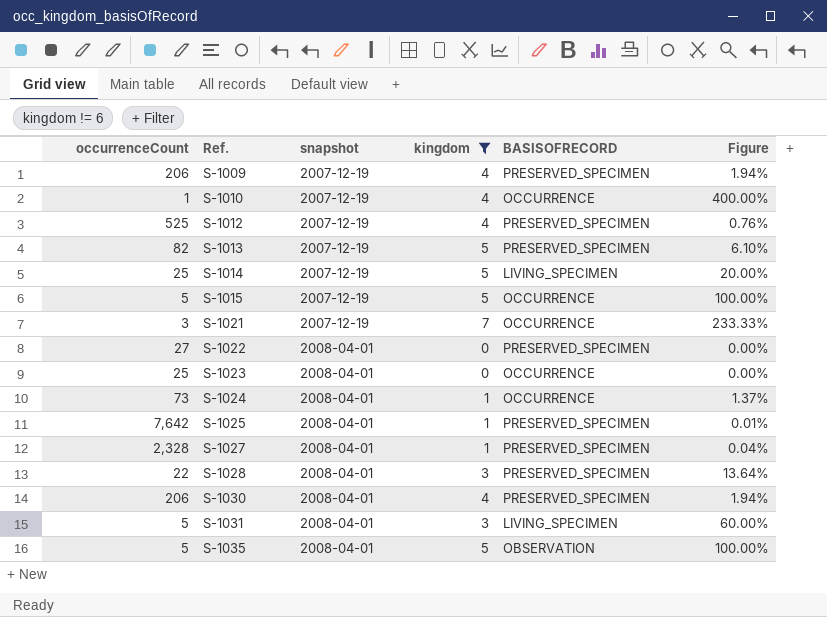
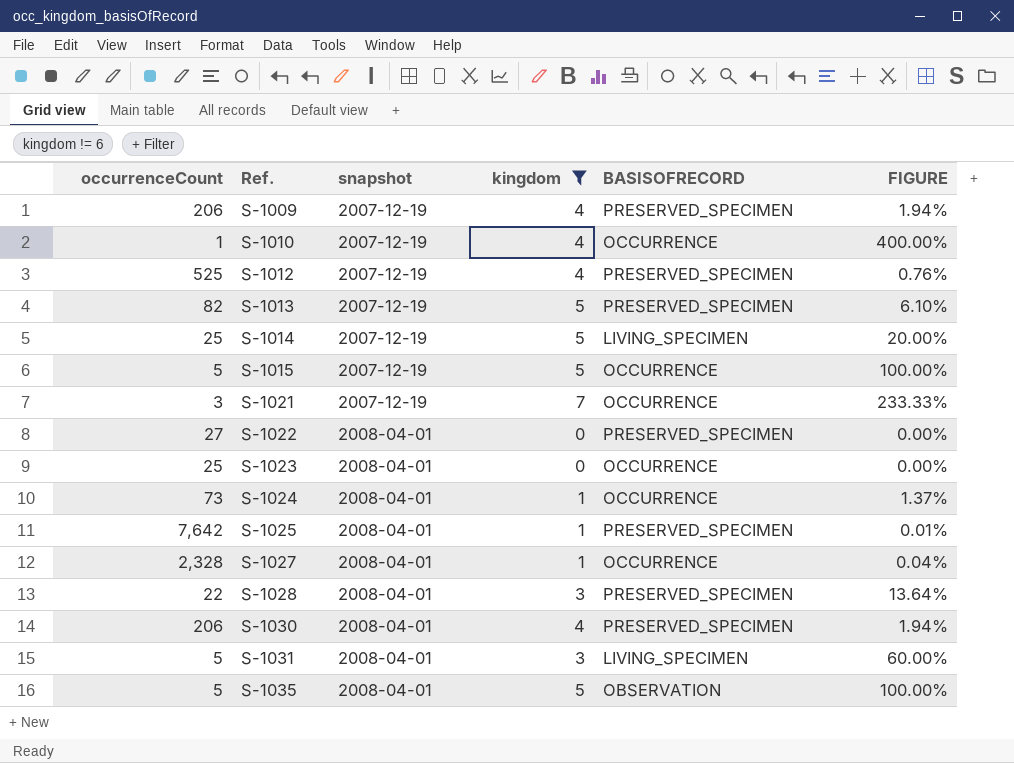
column name: Figure -> FIGURE
S-1027 | BASISOFRECORD: PRESERVED_SPECIMEN -> OCCURRENCE

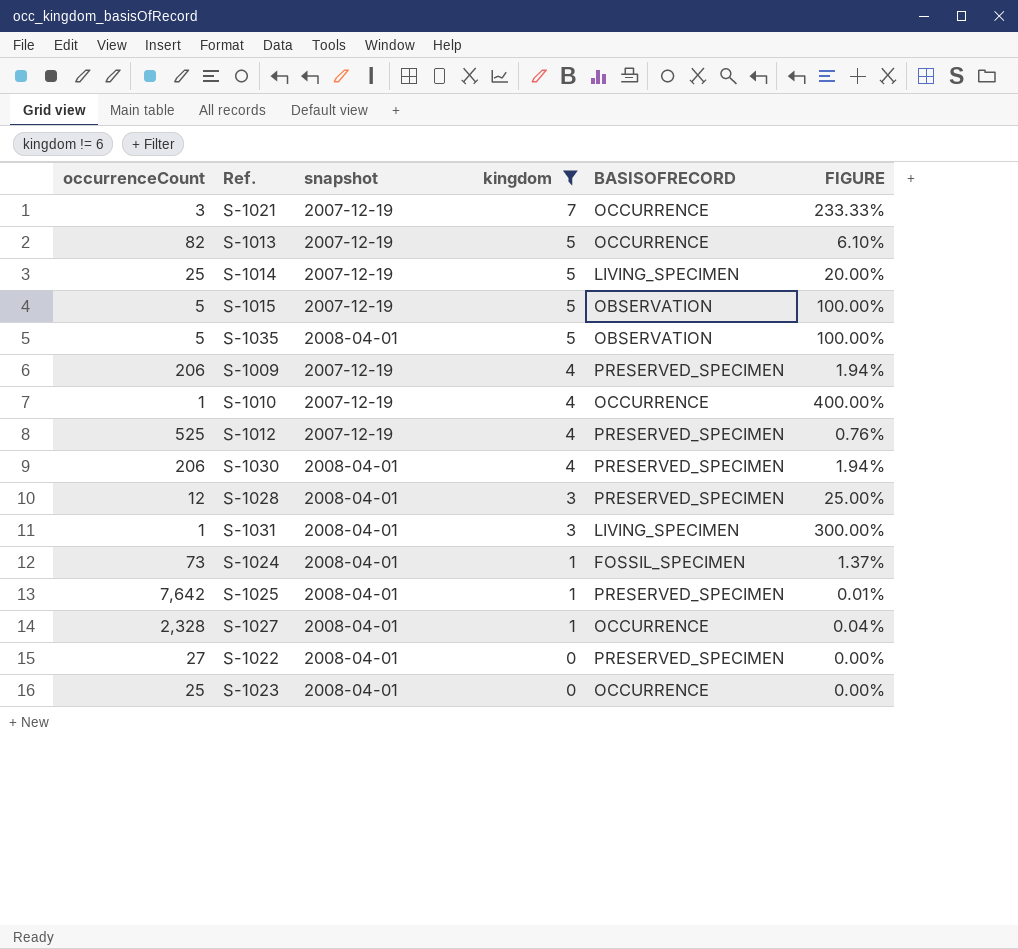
row order: Ref. ascending -> kingdom descending
S-1013 | BASISOFRECORD: PRESERVED_SPECIMEN -> OCCURRENCE
S-1015 | BASISOFRECORD: OCCURRENCE -> OBSERVATION
S-1028 | occurrenceCount: 22 -> 12
S-1028 | FIGURE: 13.64% -> 25.00%
S-1031 | occurrenceCount: 5 -> 1
S-1031 | FIGURE: 60.00% -> 300.00%
S-1024 | BASISOFRECORD: OCCURRENCE -> FOSSIL_SPECIMEN

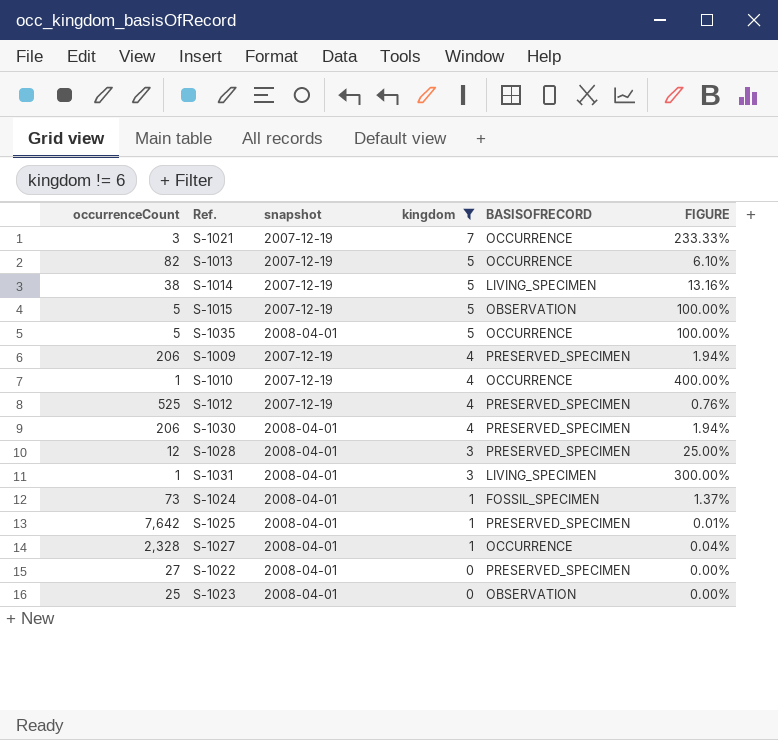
S-1014 | occurrenceCount: 25 -> 38
S-1014 | FIGURE: 20.00% -> 13.16%
S-1035 | BASISOFRECORD: OBSERVATION -> OCCURRENCE
S-1023 | BASISOFRECORD: OCCURRENCE -> OBSERVATION

